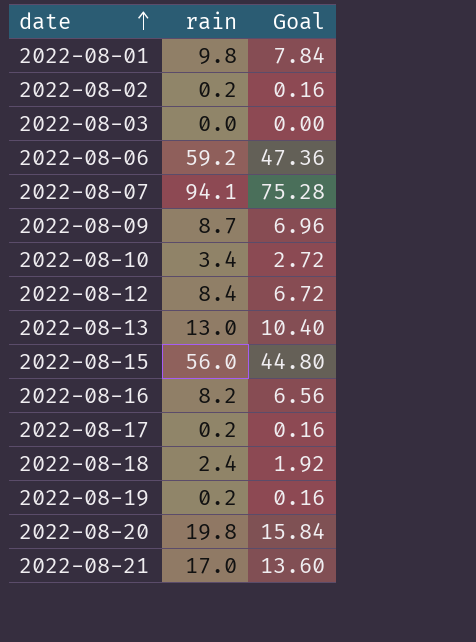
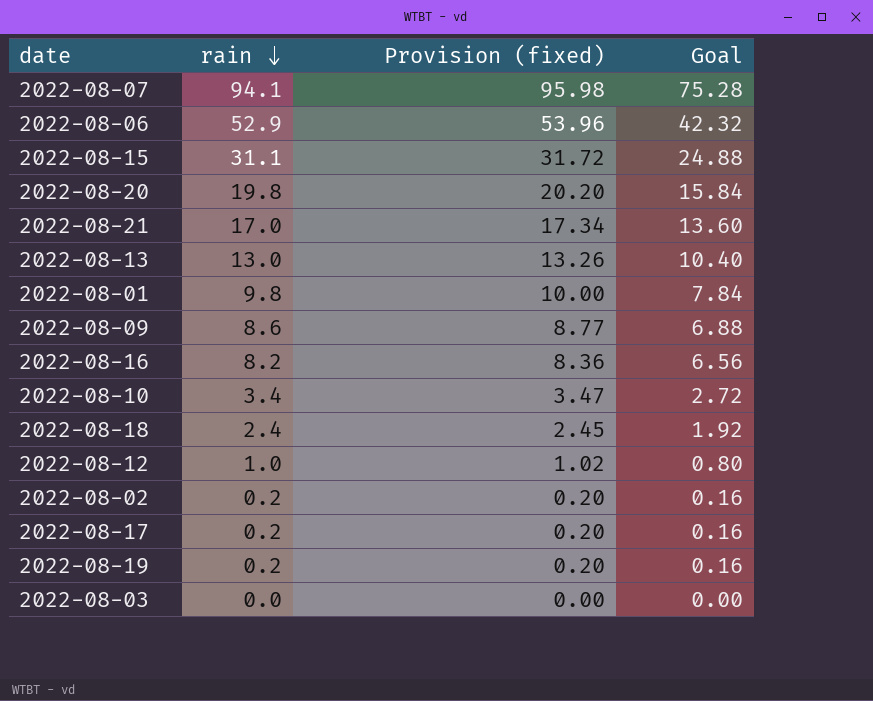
row order: date ascending -> rain descending
column Provision (fixed) | formula: none -> [rain] * 1.02
2022-08-06 | rain: 59.2 -> 52.9
2022-08-06 | Goal: 47.36 -> 42.32
2022-08-15 | rain: 56.0 -> 31.1
2022-08-15 | Goal: 44.80 -> 24.88
2022-08-09 | rain: 8.7 -> 8.6
2022-08-09 | Goal: 6.96 -> 6.88
2022-08-12 | rain: 8.4 -> 1.0
2022-08-12 | Goal: 6.72 -> 0.80

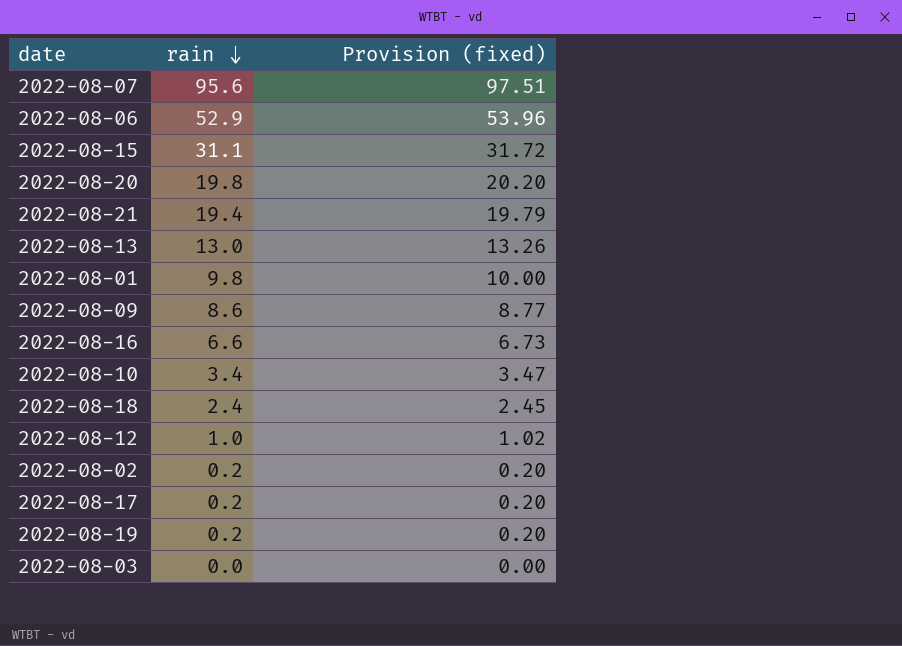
column Goal | formula: [rain] * 0.8 -> none
2022-08-07 | rain: 94.1 -> 95.6
2022-08-07 | Provision (fixed): 95.98 -> 97.51
2022-08-21 | rain: 17.0 -> 19.4
2022-08-21 | Provision (fixed): 17.34 -> 19.79
2022-08-16 | rain: 8.2 -> 6.6
2022-08-16 | Provision (fixed): 8.36 -> 6.73

